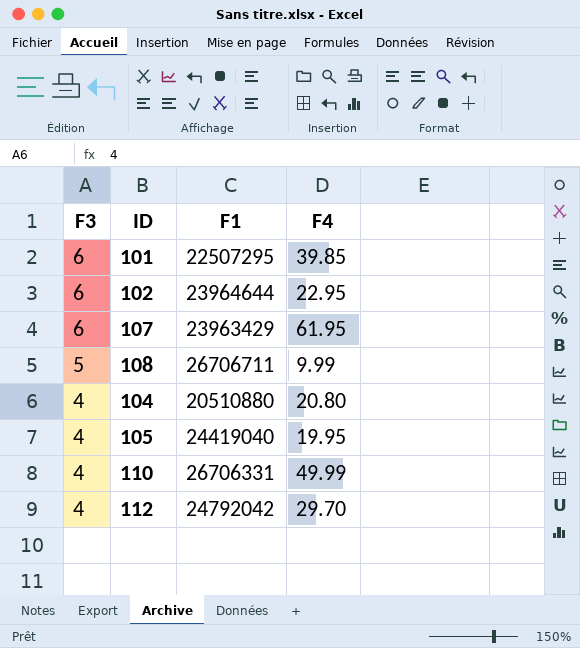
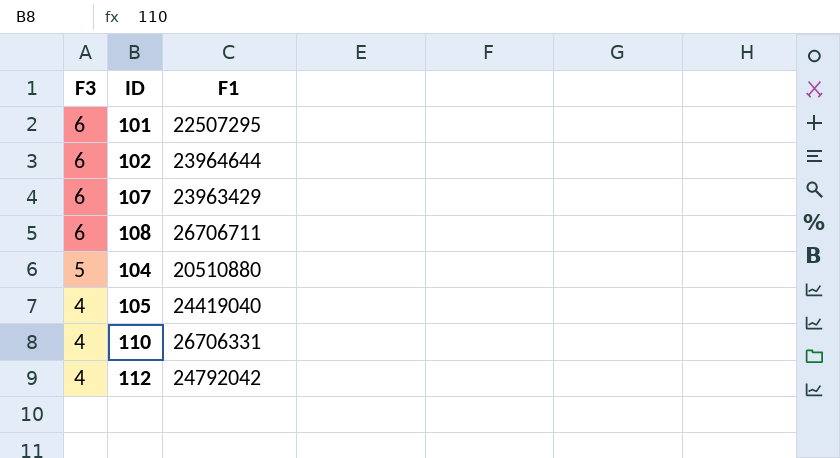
column F4 | position: 4 -> none
108 | F3: 5 -> 6
104 | F3: 4 -> 5

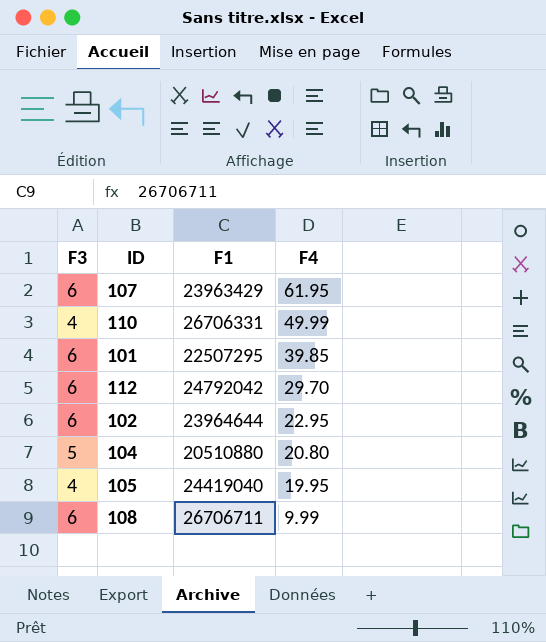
row order: F3 descending -> F4 descending
column F4 | position: none -> 4
112 | F3: 4 -> 6

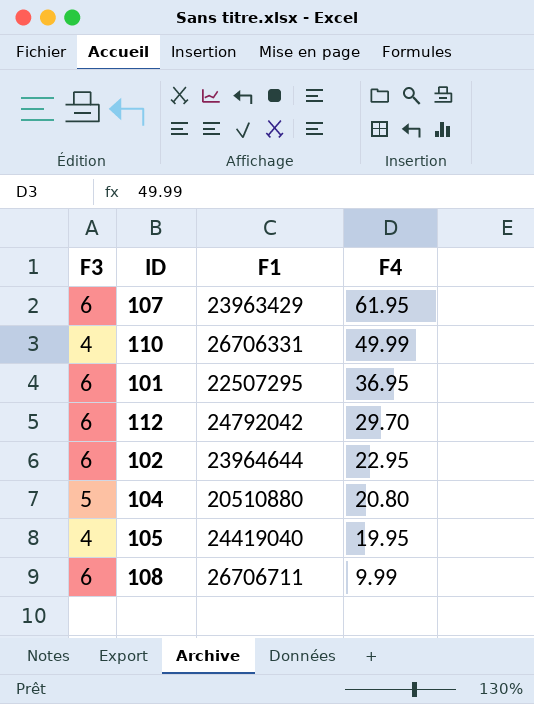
101 | F4: 39.85 -> 36.95

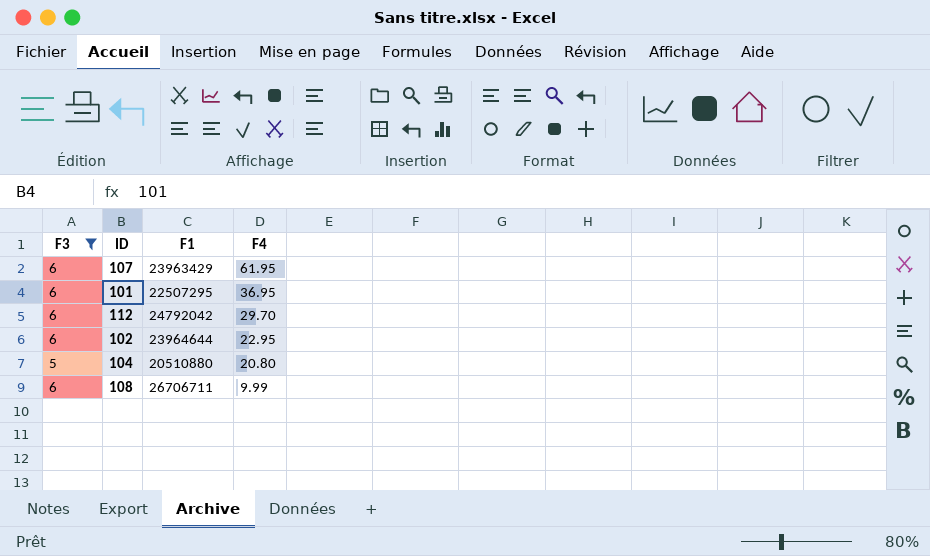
filter: none -> F3 != 4

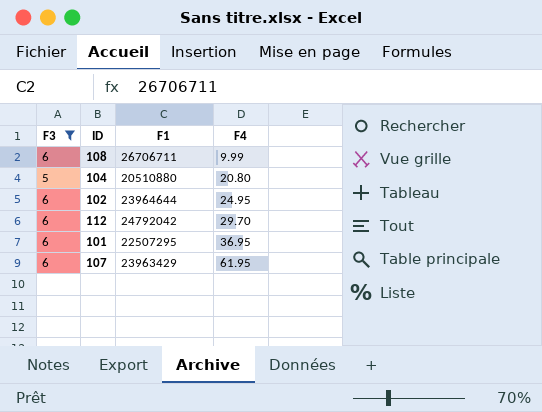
row order: F4 descending -> F4 ascending
102 | F4: 22.95 -> 24.95

